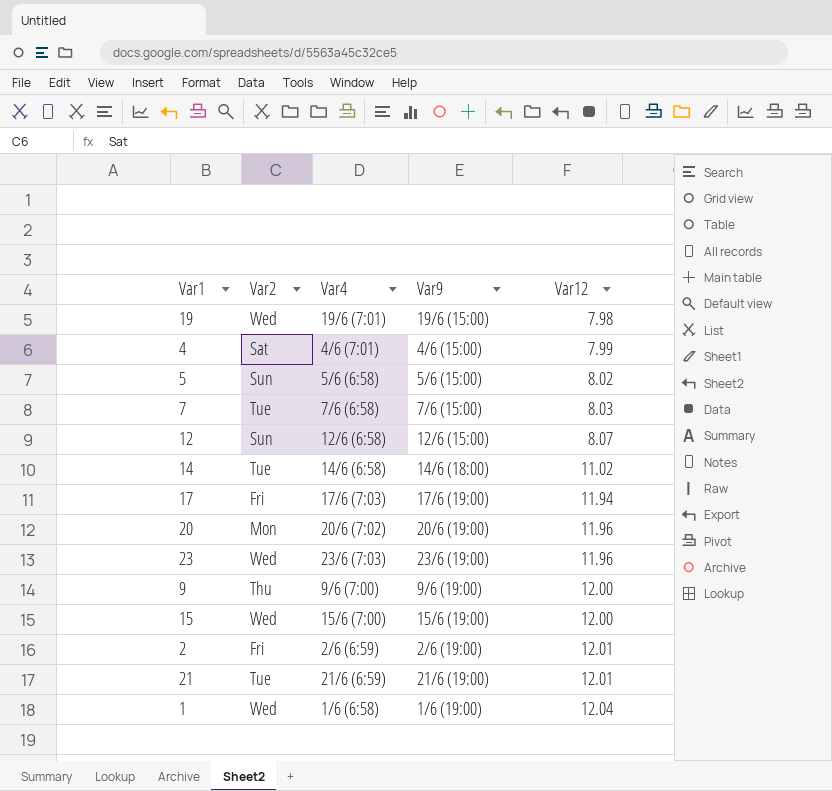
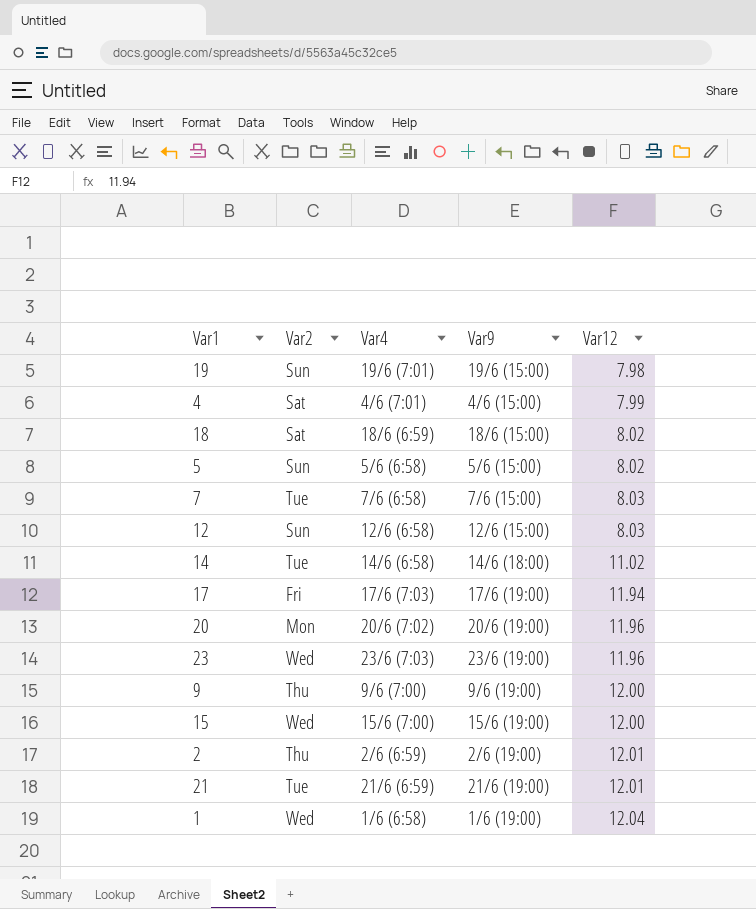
19 | Var2: Wed -> Sun
row 18: none -> Sat | 18/6 (6:59) | 18/6 (15:00) | 8.02
12 | Var12: 8.07 -> 8.03
2 | Var2: Fri -> Thu

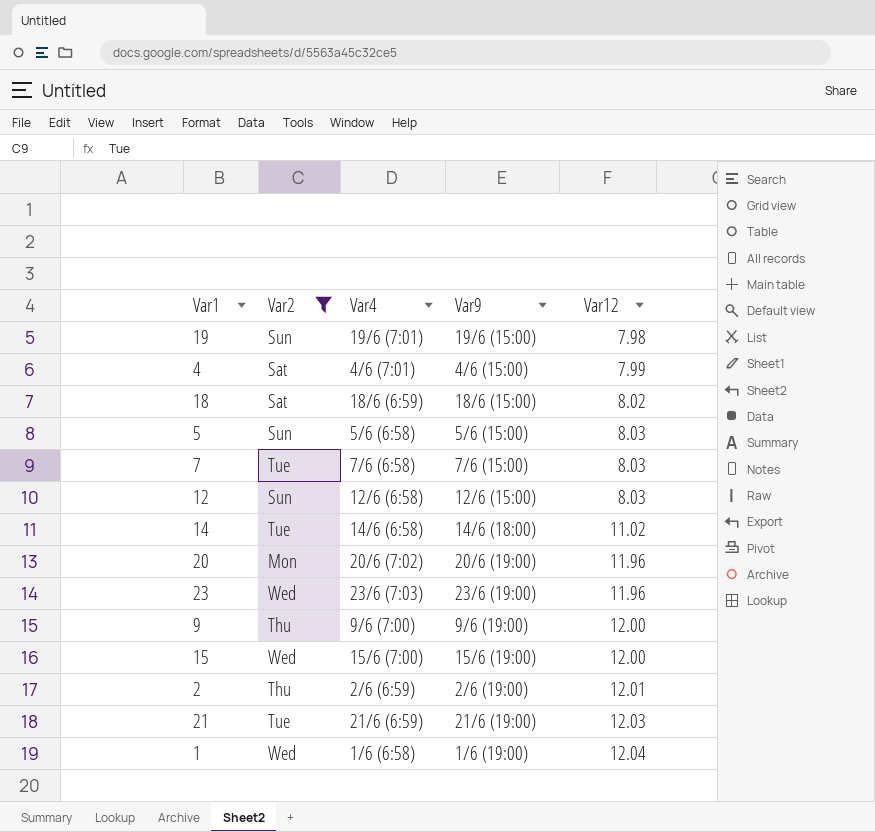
filter: none -> Var2 != Fri
5 | Var12: 8.02 -> 8.03
21 | Var12: 12.01 -> 12.03

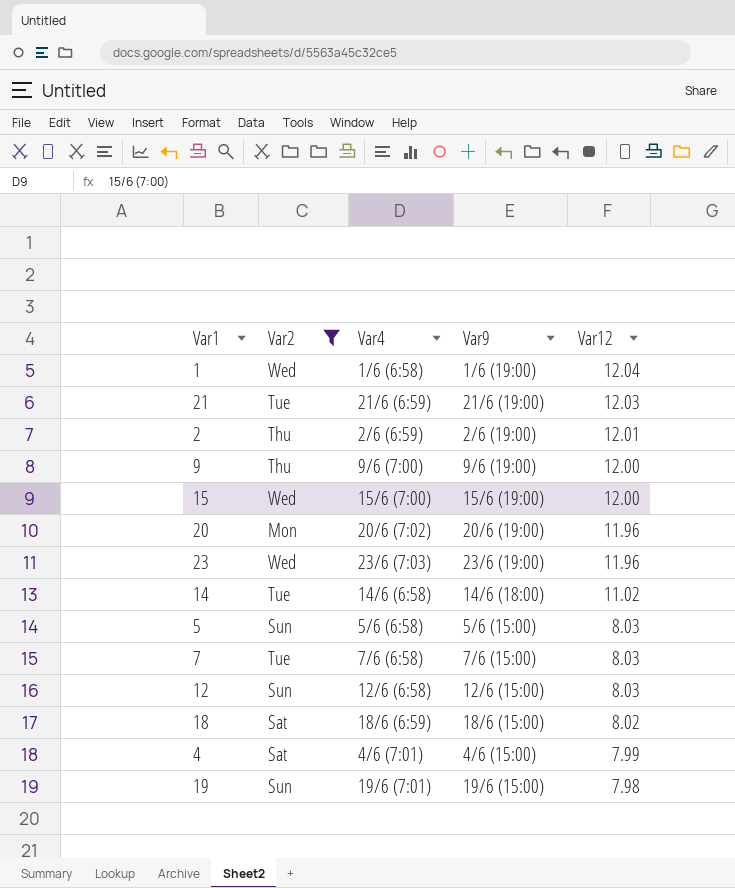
row order: Var12 ascending -> Var12 descending

